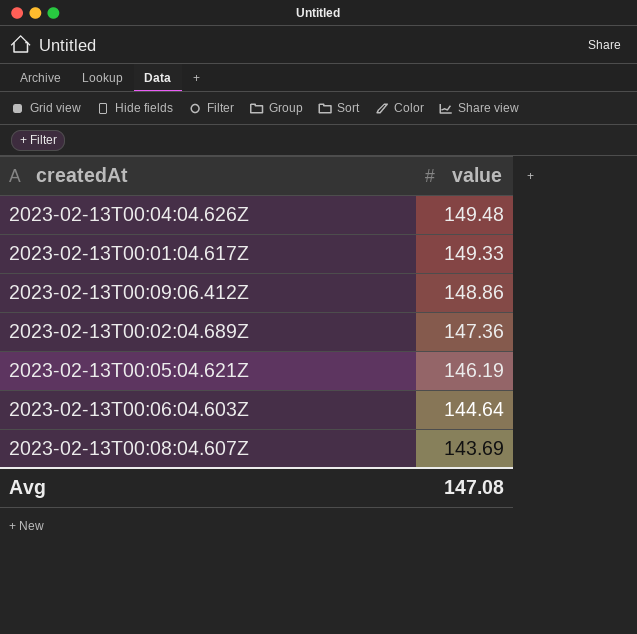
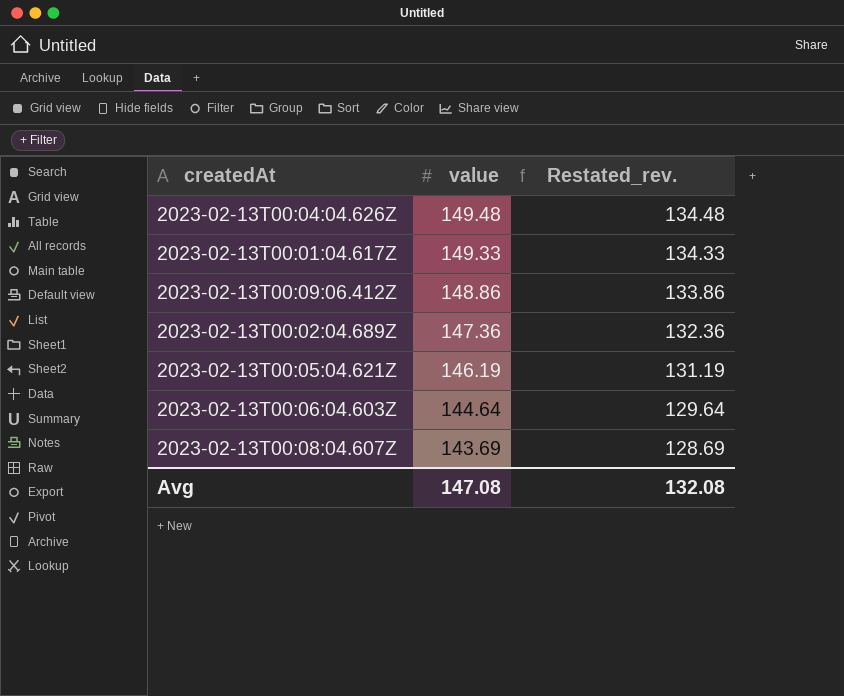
column Restated_rev. | formula: none -> [value] - 15

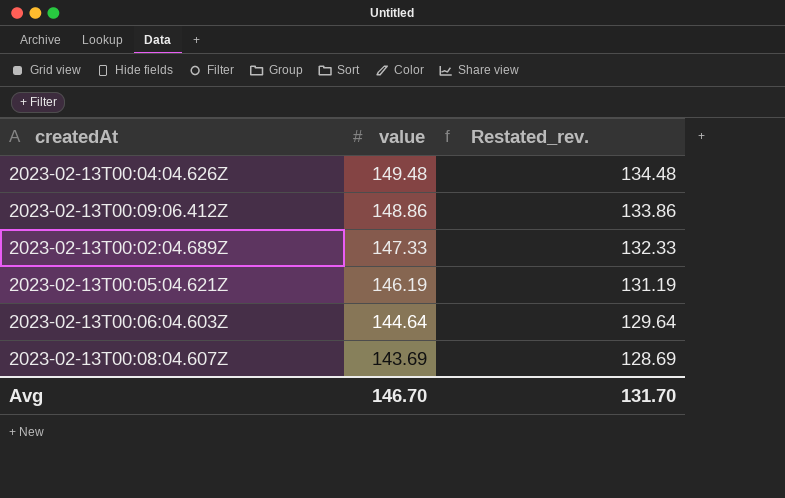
row 2023-02-13T00:01:04.617Z: 149.33 | 134.33 -> none
2023-02-13T00:02:04.689Z | value: 147.36 -> 147.33
2023-02-13T00:02:04.689Z | Restated_rev.: 132.36 -> 132.33
Avg | value: 147.08 -> 146.70
Avg | Restated_rev.: 132.08 -> 131.70

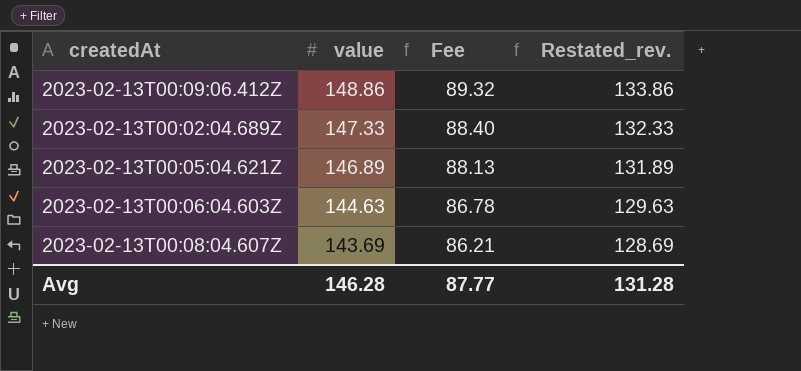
column Fee | formula: none -> [value] * 0.6
row 2023-02-13T00:04:04.626Z: 149.48 | 134.48 -> none
2023-02-13T00:05:04.621Z | value: 146.19 -> 146.89
2023-02-13T00:05:04.621Z | Restated_rev.: 131.19 -> 131.89
2023-02-13T00:06:04.603Z | value: 144.64 -> 144.63
2023-02-13T00:06:04.603Z | Restated_rev.: 129.64 -> 129.63
Avg | value: 146.70 -> 146.28
Avg | Restated_rev.: 131.70 -> 131.28

